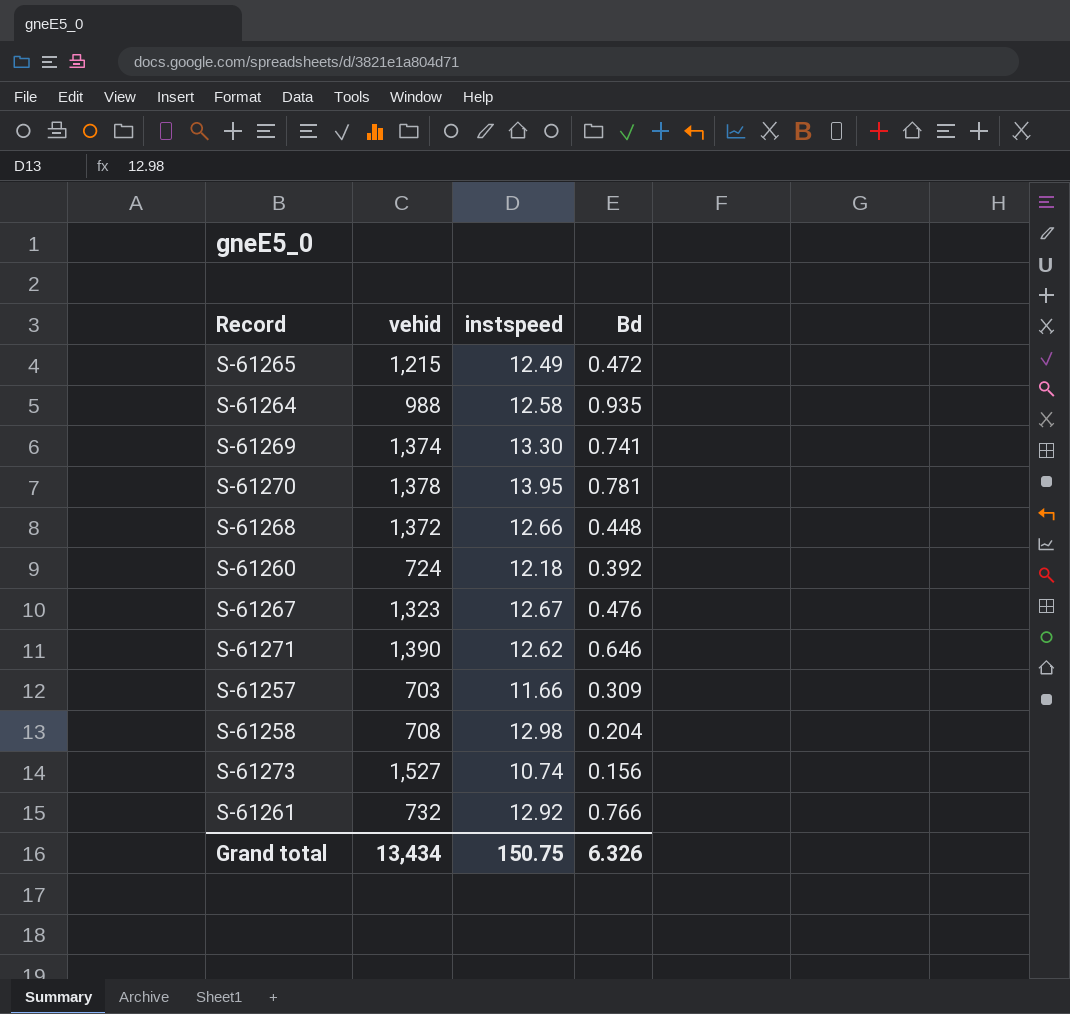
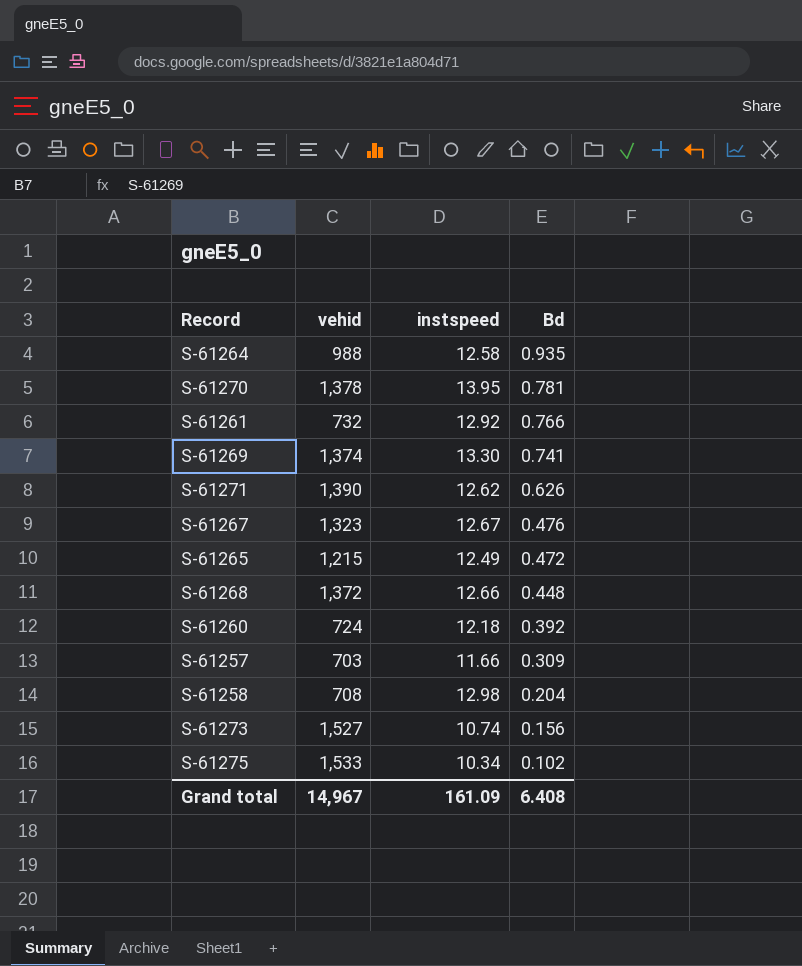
row order: none -> Bd descending
S-61271 | Bd: 0.646 -> 0.626
row S-61275: none -> 1,533 | 10.34 | 0.102
Grand total | vehid: 13,434 -> 14,967
Grand total | instspeed: 150.75 -> 161.09
Grand total | Bd: 6.326 -> 6.408

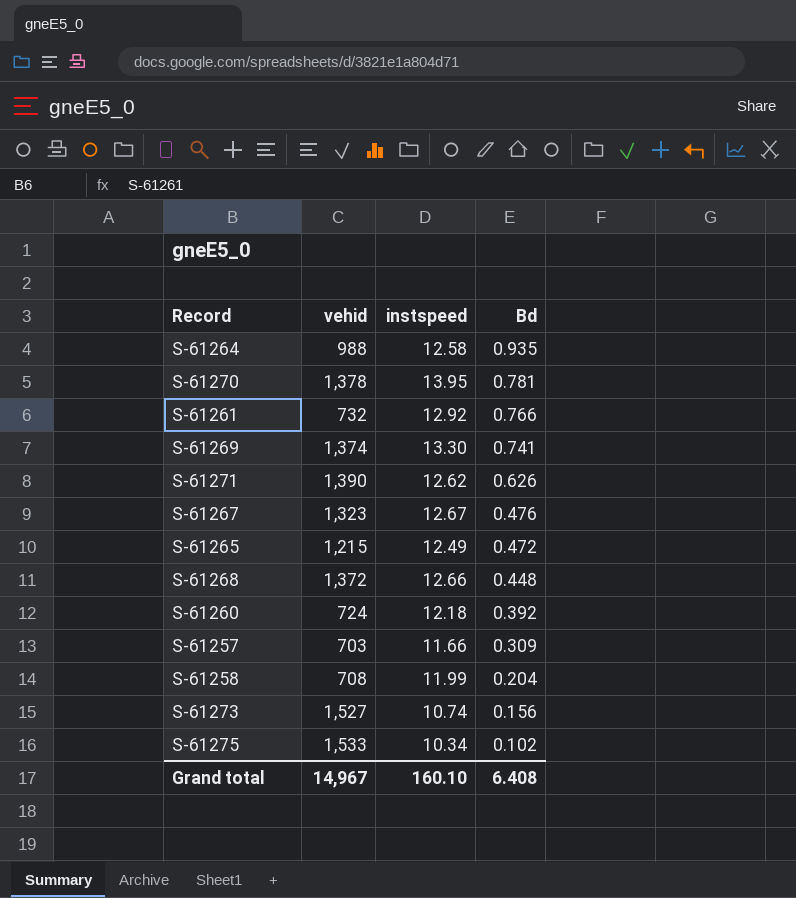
S-61258 | instspeed: 12.98 -> 11.99
Grand total | instspeed: 161.09 -> 160.10

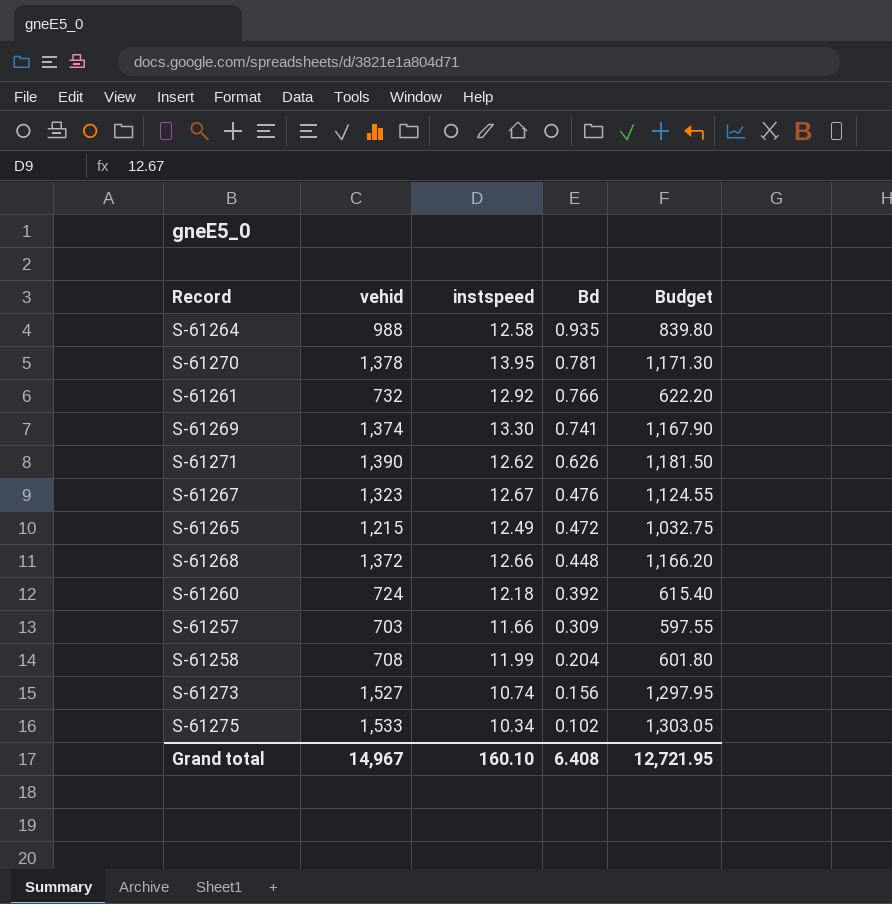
column Budget | formula: none -> [vehid] * 0.85

